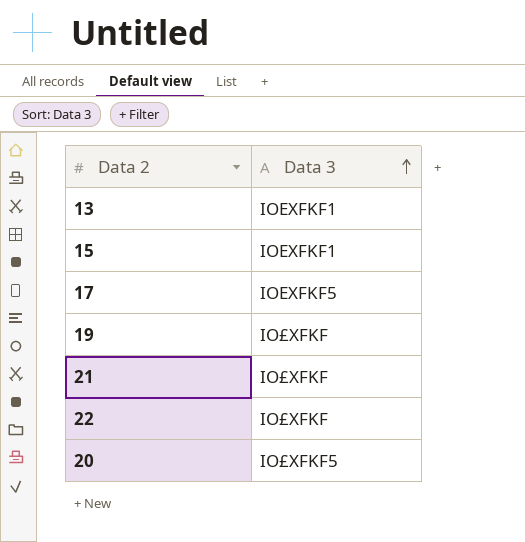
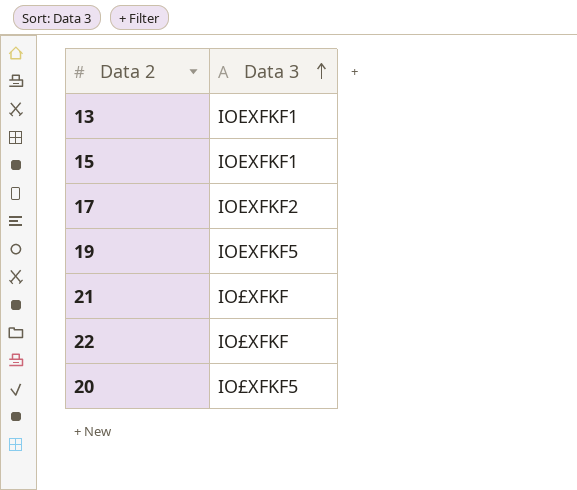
17 | Data 3: IOEXFKF5 -> IOEXFKF2
19 | Data 3: IO£XFKF -> IOEXFKF5

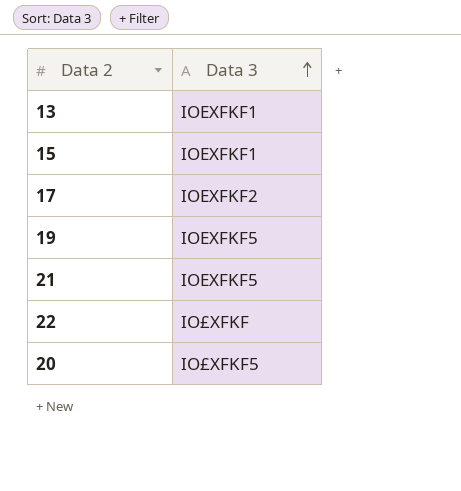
21 | Data 3: IO£XFKF -> IOEXFKF5

